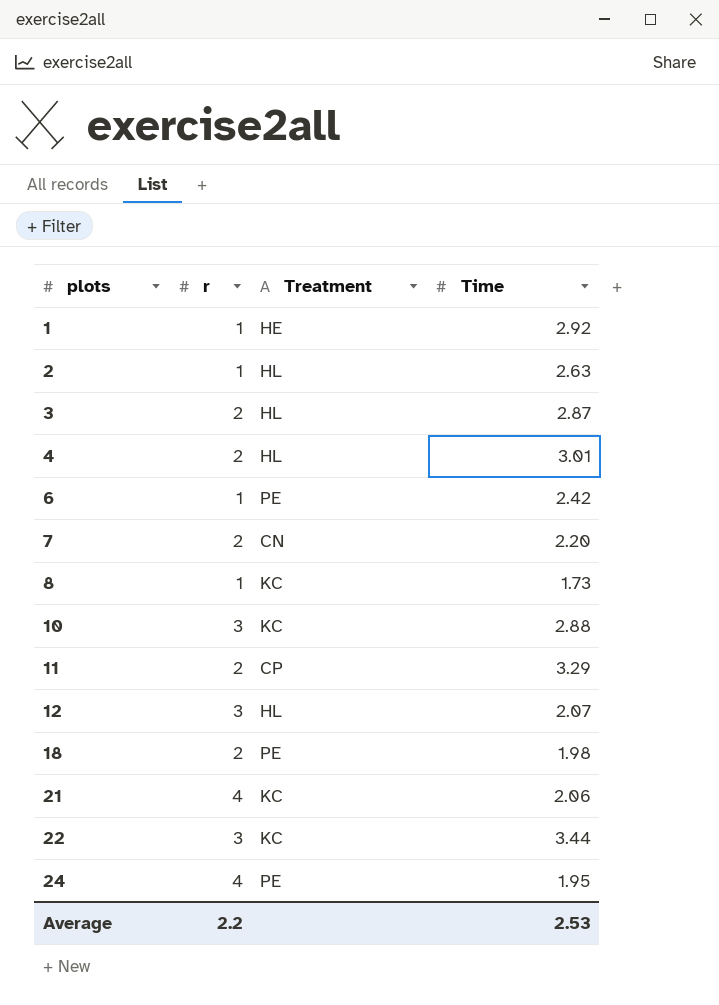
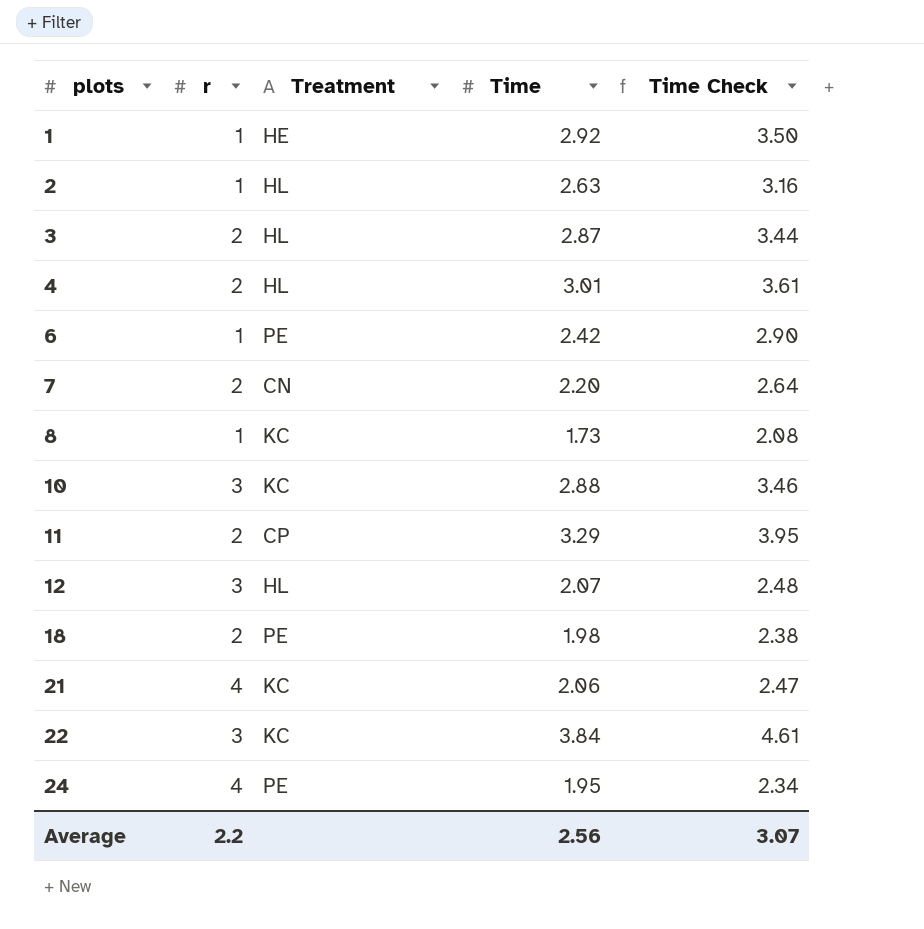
column Time Check | formula: none -> [Time] * 1.2
22 | Time: 3.44 -> 3.84
Average | Time: 2.53 -> 2.56

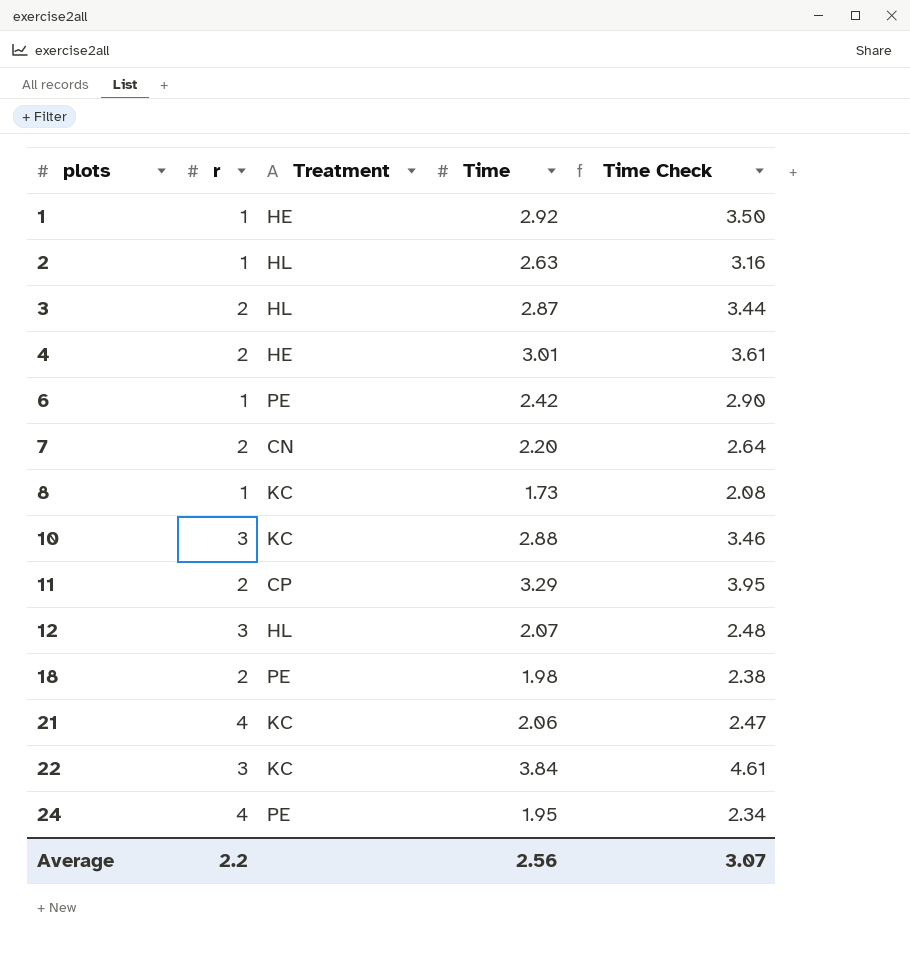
4 | Treatment: HL -> HE

